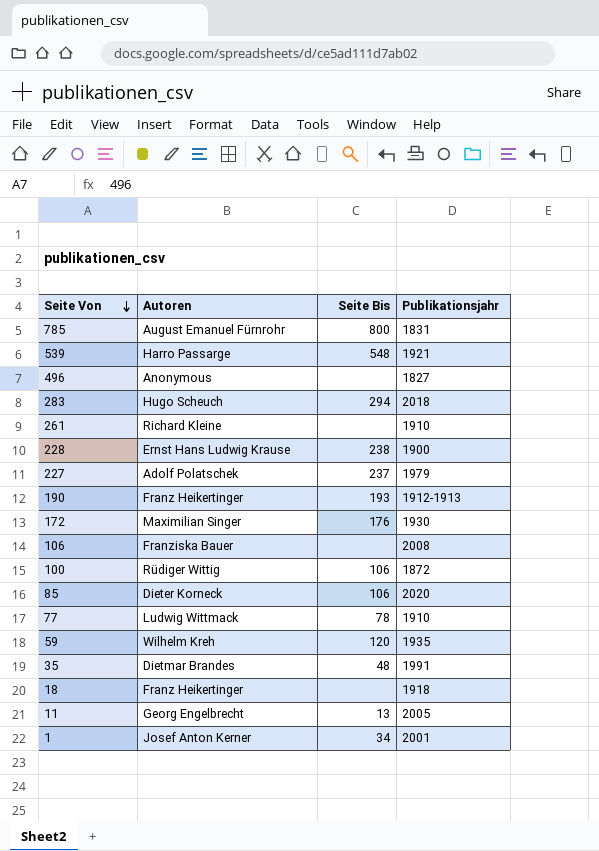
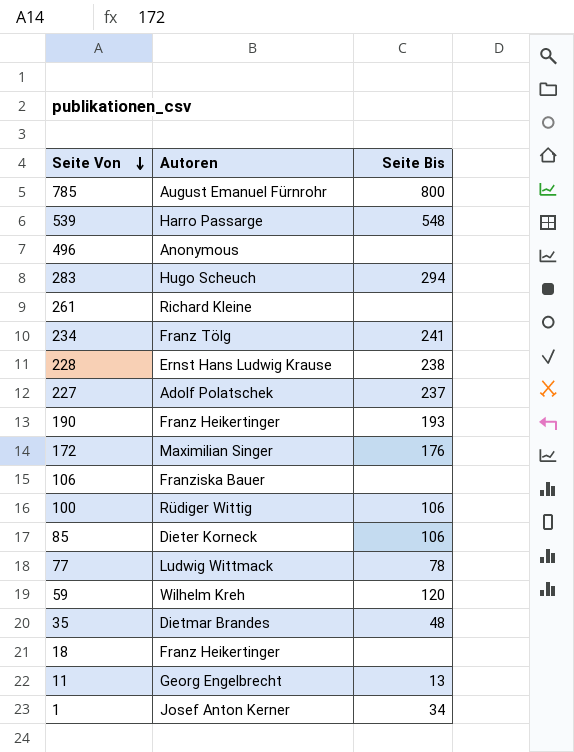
column Publikationsjahr | position: 4 -> none
row 234: none -> Franz Tölg | 241

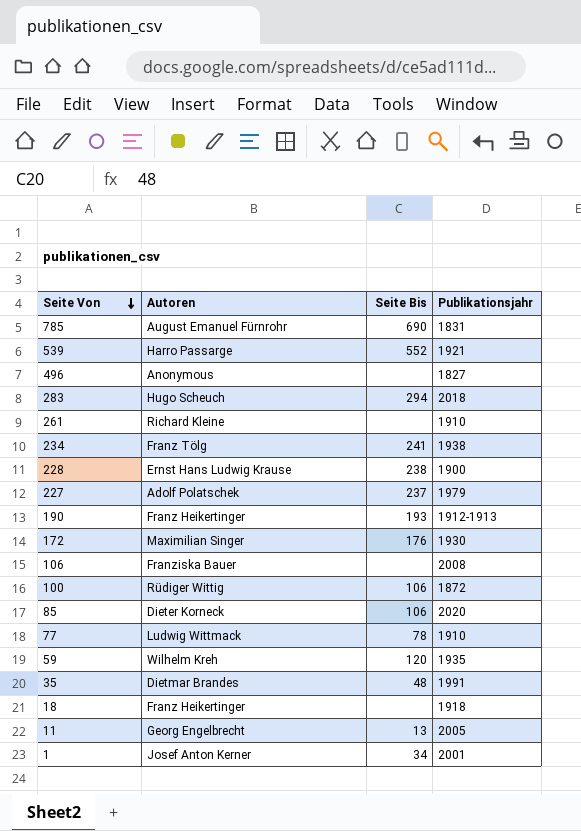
column Publikationsjahr | position: none -> 4
785 | Seite Bis: 800 -> 690
539 | Seite Bis: 548 -> 552

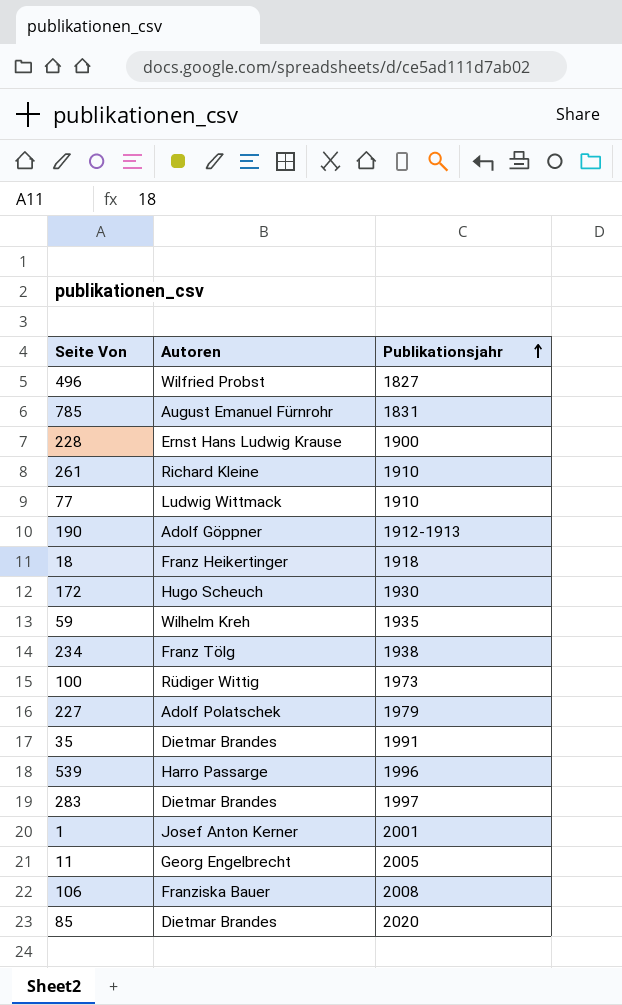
row order: Seite Von descending -> Publikationsjahr ascending
column Seite Bis | position: 3 -> none
496 | Autoren: Anonymous -> Wilfried Probst
190 | Autoren: Franz Heikertinger -> Adolf Göppner
172 | Autoren: Maximilian Singer -> Hugo Scheuch
100 | Publikationsjahr: 1872 -> 1973
539 | Publikationsjahr: 1921 -> 1996
283 | Autoren: Hugo Scheuch -> Dietmar Brandes
283 | Publikationsjahr: 2018 -> 1997
85 | Autoren: Dieter Korneck -> Dietmar Brandes

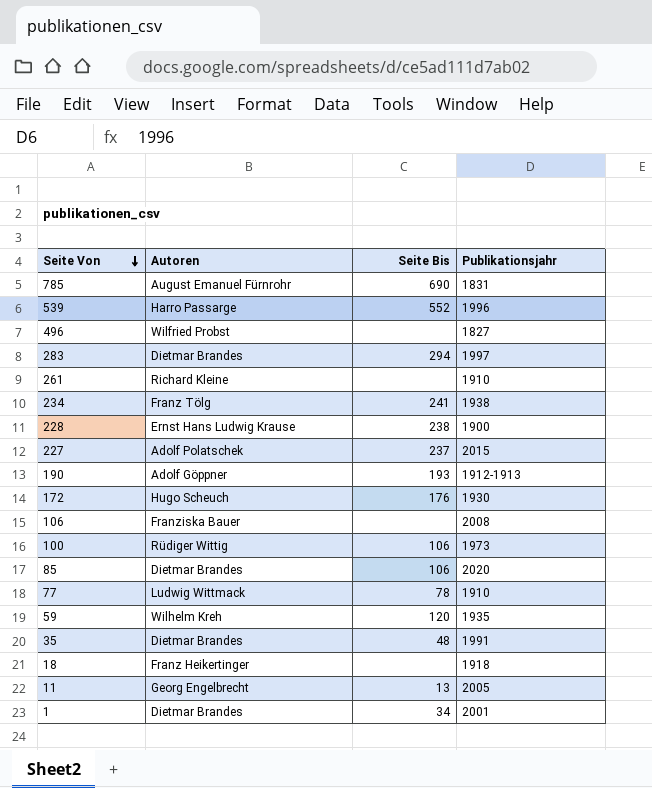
row order: Publikationsjahr ascending -> Seite Von descending
column Seite Bis | position: none -> 3
227 | Publikationsjahr: 1979 -> 2015
1 | Autoren: Josef Anton Kerner -> Dietmar Brandes

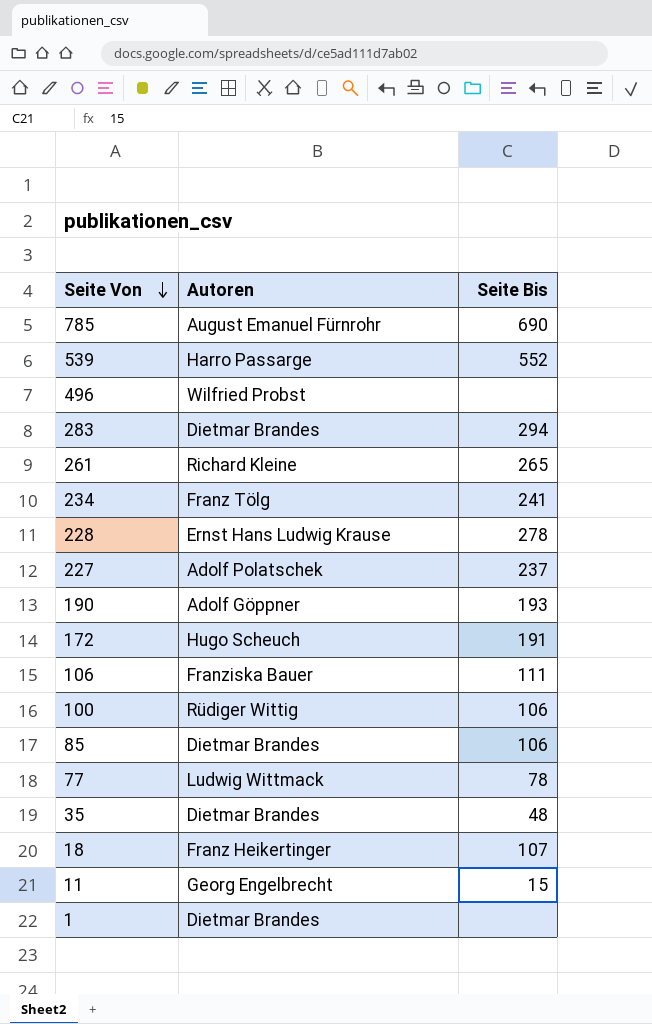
column Publikationsjahr | position: 4 -> none
row 59: Wilhelm Kreh | 120 | 1935 -> none
261 | Seite Bis: none -> 265
228 | Seite Bis: 238 -> 278
172 | Seite Bis: 176 -> 191
106 | Seite Bis: none -> 111
18 | Seite Bis: none -> 107
11 | Seite Bis: 13 -> 15
1 | Seite Bis: 34 -> none

